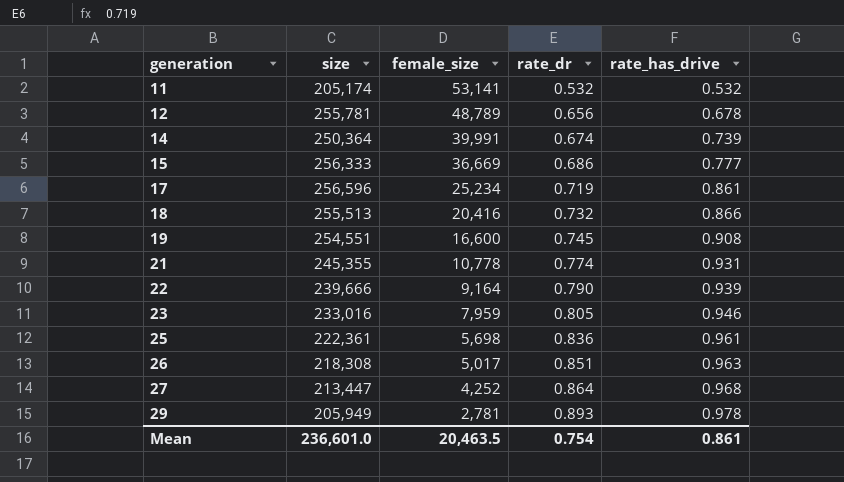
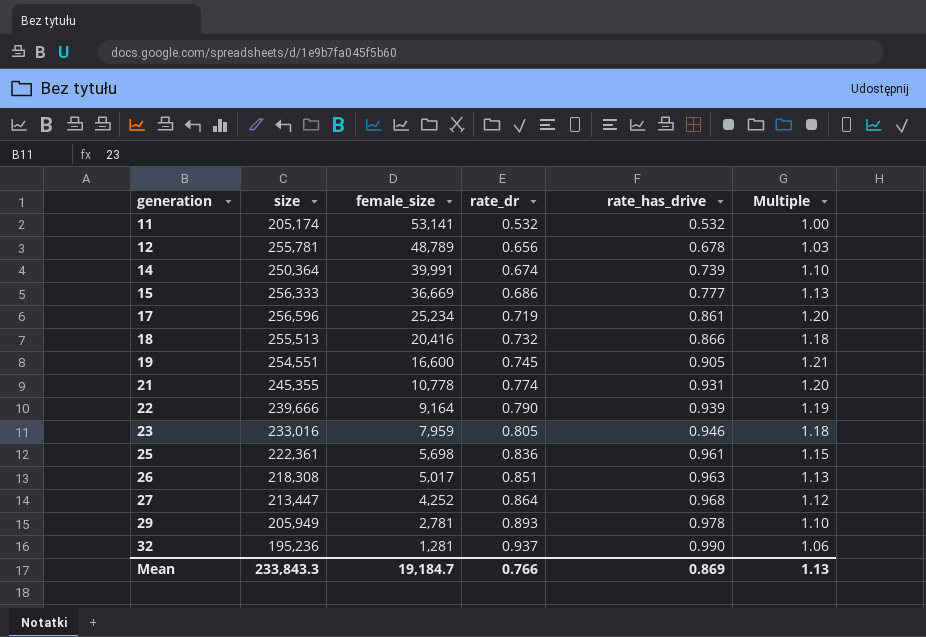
column Multiple | formula: none -> [rate_has_drive] / [rate_dr]
19 | rate_has_drive: 0.908 -> 0.905
row 32: none -> 195,236 | 1,281 | 0.937 | 0.990 | 1.06
Mean | size: 236,601.0 -> 233,843.3
Mean | female_size: 20,463.5 -> 19,184.7
Mean | rate_dr: 0.754 -> 0.766
Mean | rate_has_drive: 0.861 -> 0.869

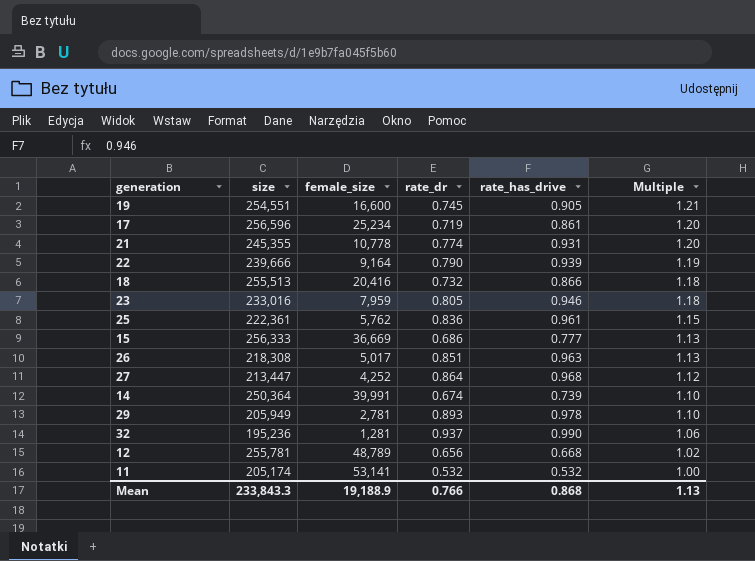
row order: generation ascending -> Multiple descending
25 | female_size: 5,698 -> 5,762
12 | rate_has_drive: 0.678 -> 0.668
12 | Multiple: 1.03 -> 1.02
Mean | female_size: 19,184.7 -> 19,188.9
Mean | rate_has_drive: 0.869 -> 0.868

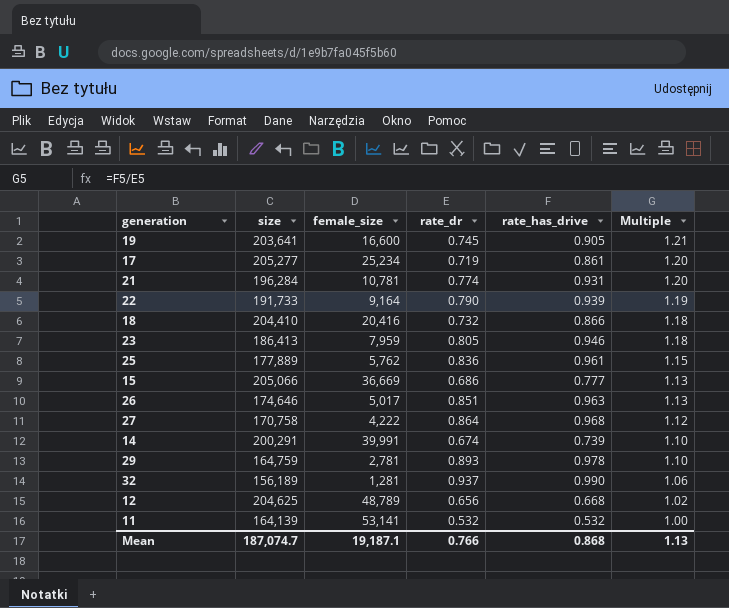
19 | size: 254,551 -> 203,641
17 | size: 256,596 -> 205,277
21 | size: 245,355 -> 196,284
21 | female_size: 10,778 -> 10,781
22 | size: 239,666 -> 191,733
18 | size: 255,513 -> 204,410
23 | size: 233,016 -> 186,413
25 | size: 222,361 -> 177,889
15 | size: 256,333 -> 205,066
26 | size: 218,308 -> 174,646
27 | size: 213,447 -> 170,758
27 | female_size: 4,252 -> 4,222
14 | size: 250,364 -> 200,291
29 | size: 205,949 -> 164,759
32 | size: 195,236 -> 156,189
12 | size: 255,781 -> 204,625
11 | size: 205,174 -> 164,139
Mean | size: 233,843.3 -> 187,074.7
Mean | female_size: 19,188.9 -> 19,187.1

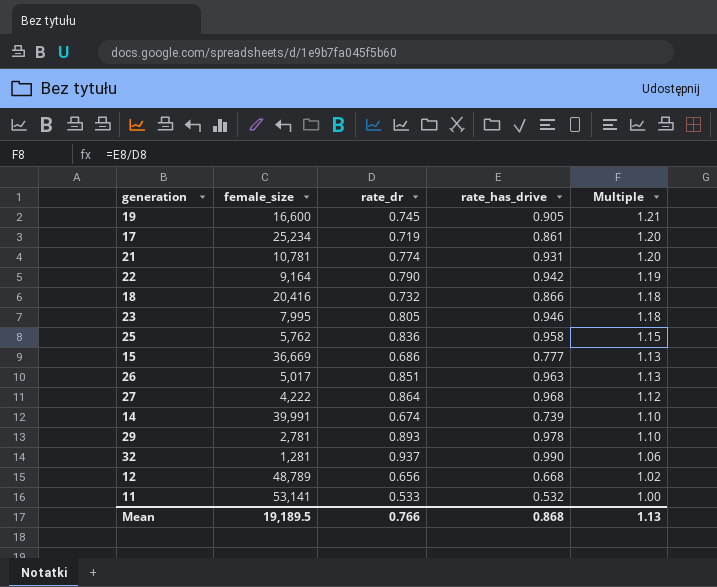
column size | position: 2 -> none
22 | rate_has_drive: 0.939 -> 0.942
23 | female_size: 7,959 -> 7,995
25 | rate_has_drive: 0.961 -> 0.958
11 | rate_dr: 0.532 -> 0.533
Mean | female_size: 19,187.1 -> 19,189.5

